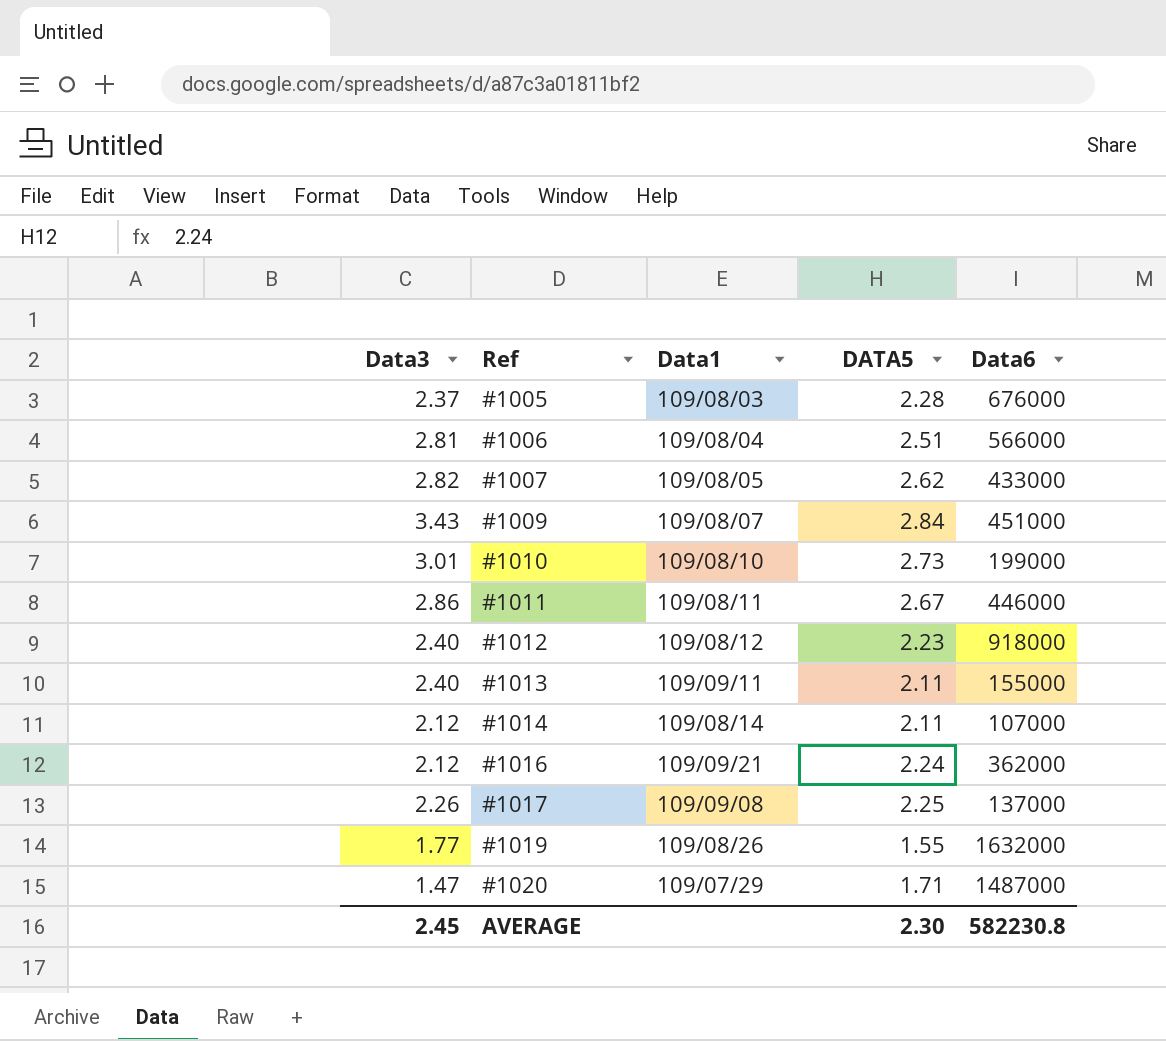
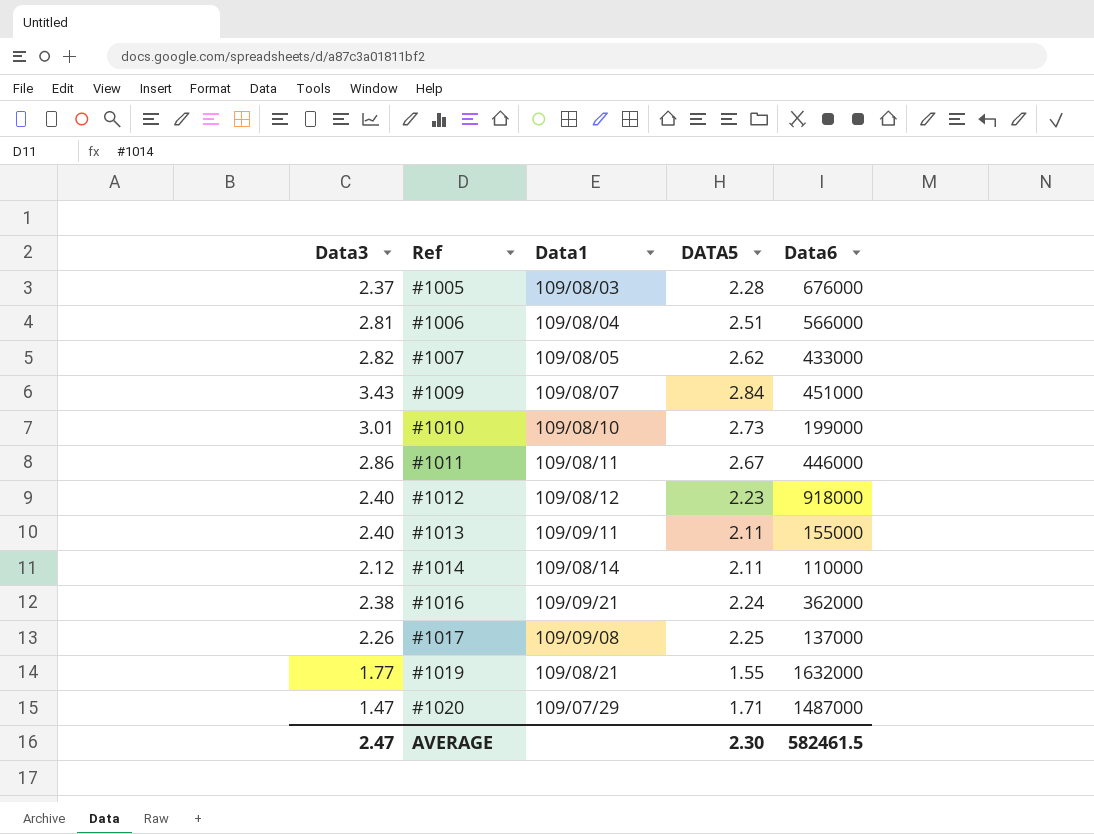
#1014 | Data6: 107000 -> 110000
#1016 | Data3: 2.12 -> 2.38
#1019 | Data1: 109/08/26 -> 109/08/21
AVERAGE | Data3: 2.45 -> 2.47
AVERAGE | Data6: 582230.8 -> 582461.5

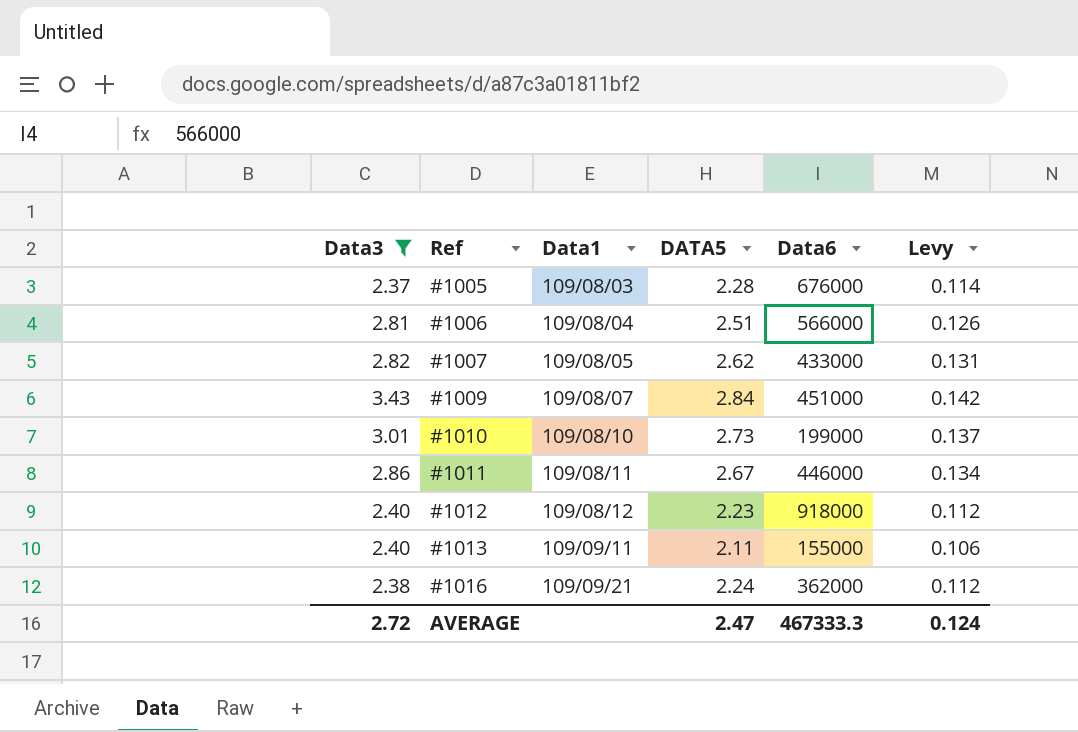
filter: none -> Data3 >= 2.37
column Levy | formula: none -> [DATA5] * 0.05
AVERAGE | Data3: 2.47 -> 2.72
AVERAGE | DATA5: 2.30 -> 2.47
AVERAGE | Data6: 582461.5 -> 467333.3

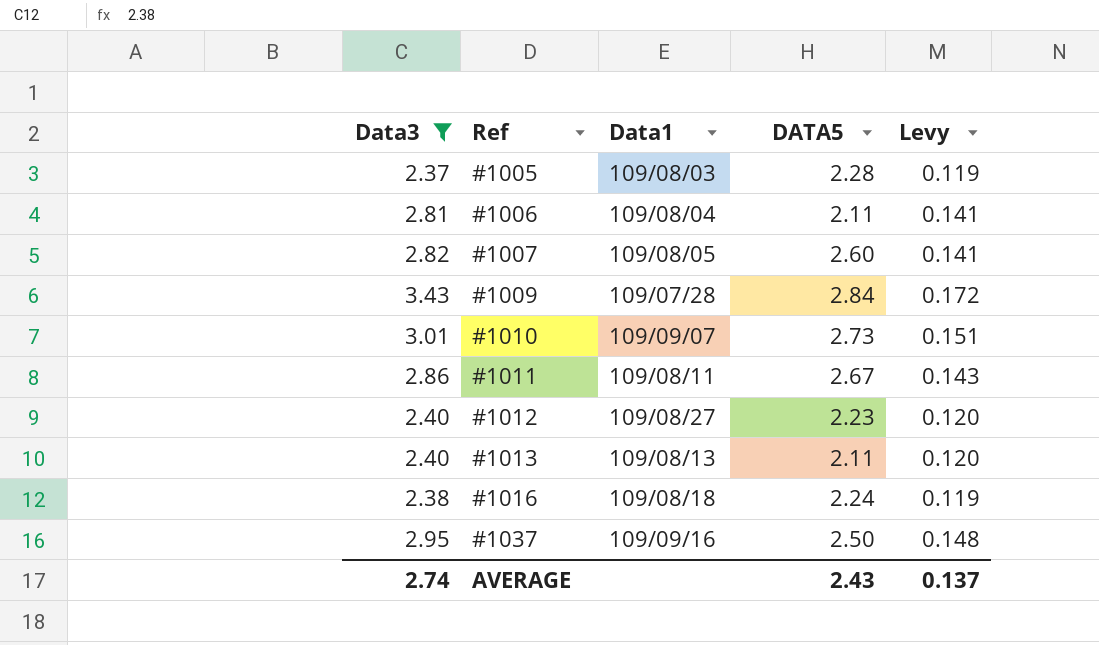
column Data6 | position: 5 -> none
column Levy | formula: [DATA5] * 0.05 -> [Data3] * 0.05
#1006 | DATA5: 2.51 -> 2.11
#1007 | DATA5: 2.62 -> 2.60
#1009 | Data1: 109/08/07 -> 109/07/28
#1010 | Data1: 109/08/10 -> 109/09/07
#1012 | Data1: 109/08/12 -> 109/08/27
#1013 | Data1: 109/09/11 -> 109/08/13
#1016 | Data1: 109/09/21 -> 109/08/18
row #1037: none -> 2.95 | 109/09/16 | 2.50 | 0.148
AVERAGE | Data3: 2.72 -> 2.74
AVERAGE | DATA5: 2.47 -> 2.43
AVERAGE | Levy: 0.124 -> 0.137

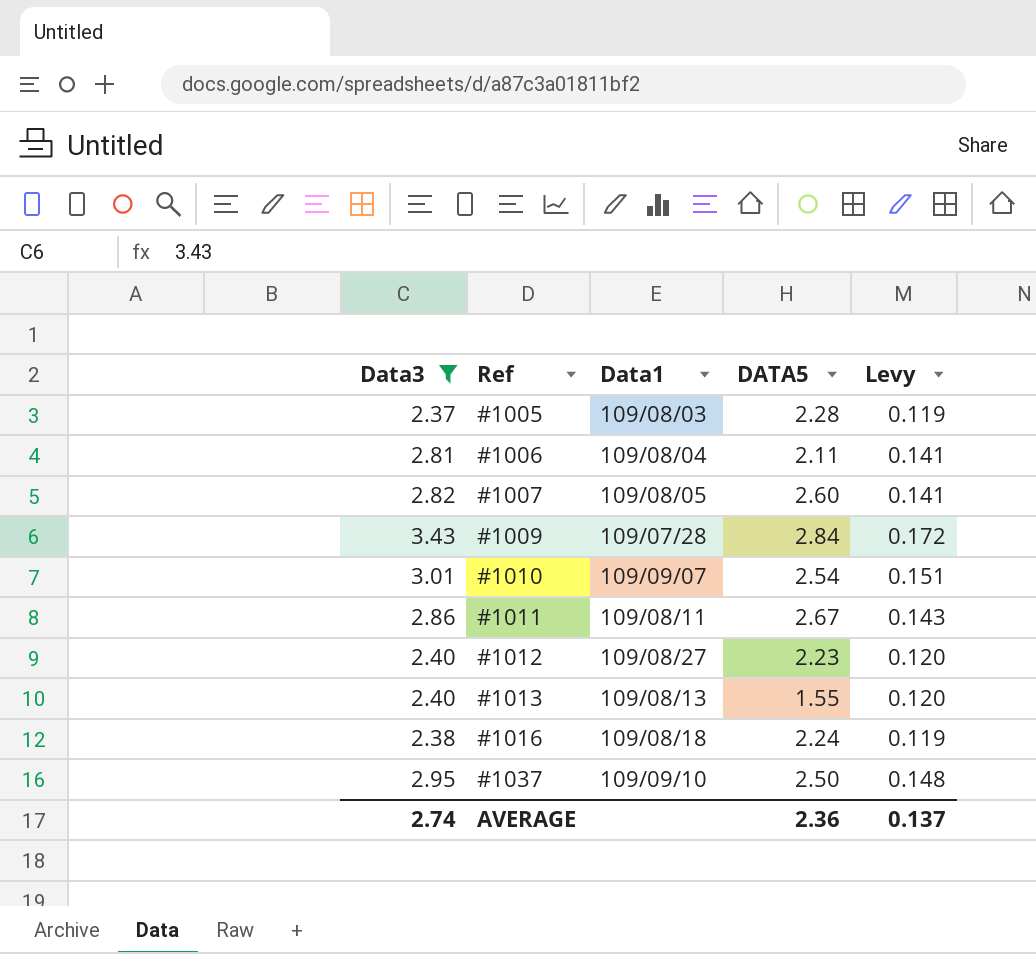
#1010 | DATA5: 2.73 -> 2.54
#1013 | DATA5: 2.11 -> 1.55
#1037 | Data1: 109/09/16 -> 109/09/10
AVERAGE | DATA5: 2.43 -> 2.36

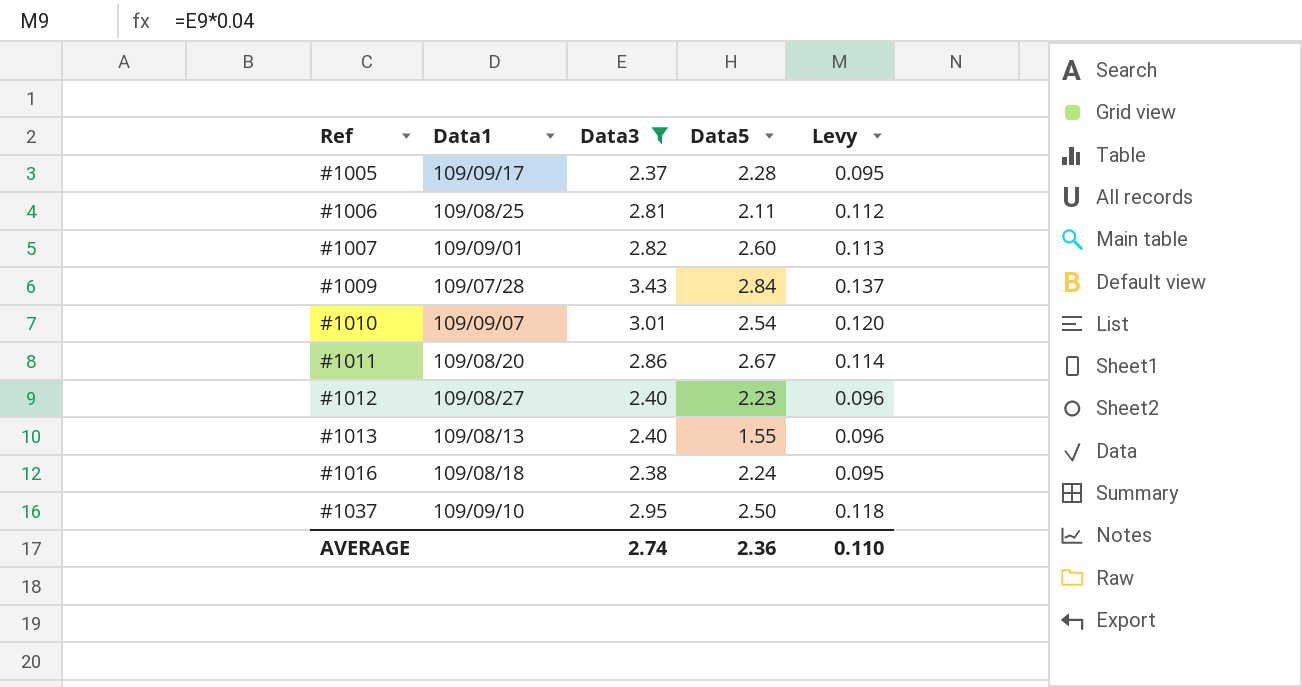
column Data3 | position: 1 -> 3
column name: DATA5 -> Data5
column Levy | formula: [Data3] * 0.05 -> [Data3] * 0.04
#1005 | Data1: 109/08/03 -> 109/09/17
#1006 | Data1: 109/08/04 -> 109/08/25
#1007 | Data1: 109/08/05 -> 109/09/01
#1011 | Data1: 109/08/11 -> 109/08/20
AVERAGE | Levy: 0.137 -> 0.110

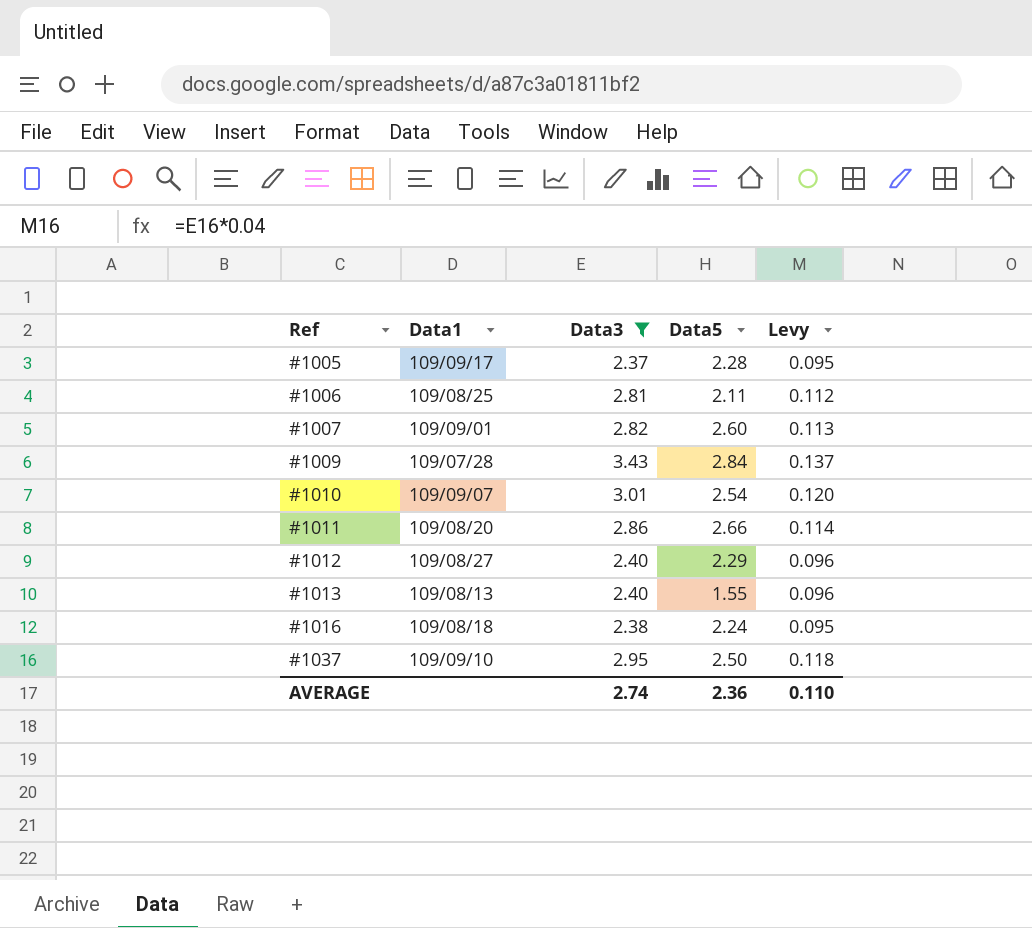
#1011 | Data5: 2.67 -> 2.66
#1012 | Data5: 2.23 -> 2.29

